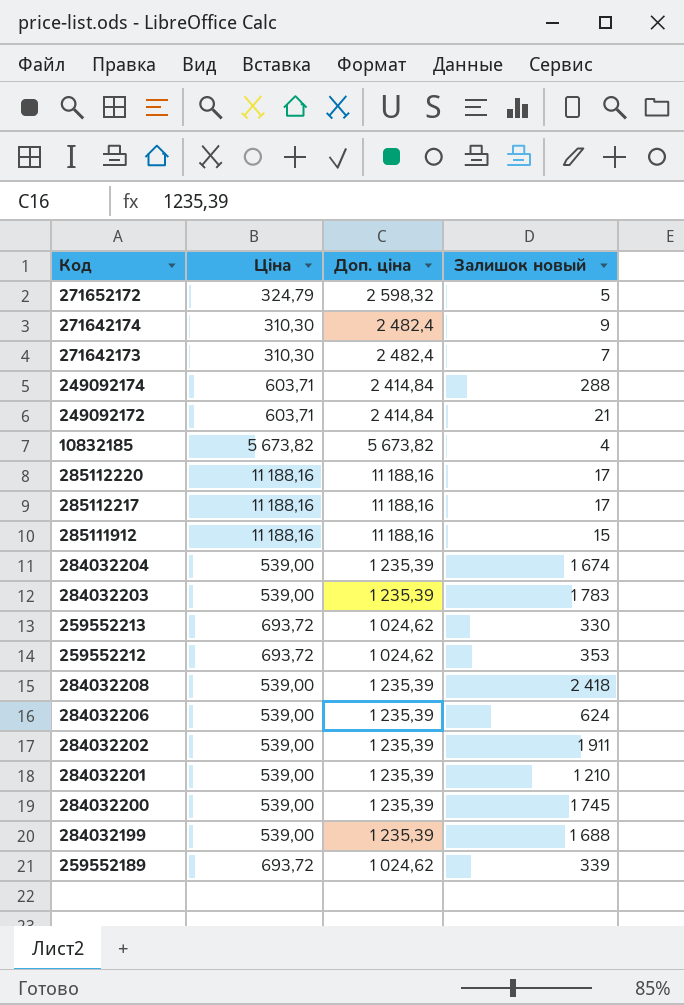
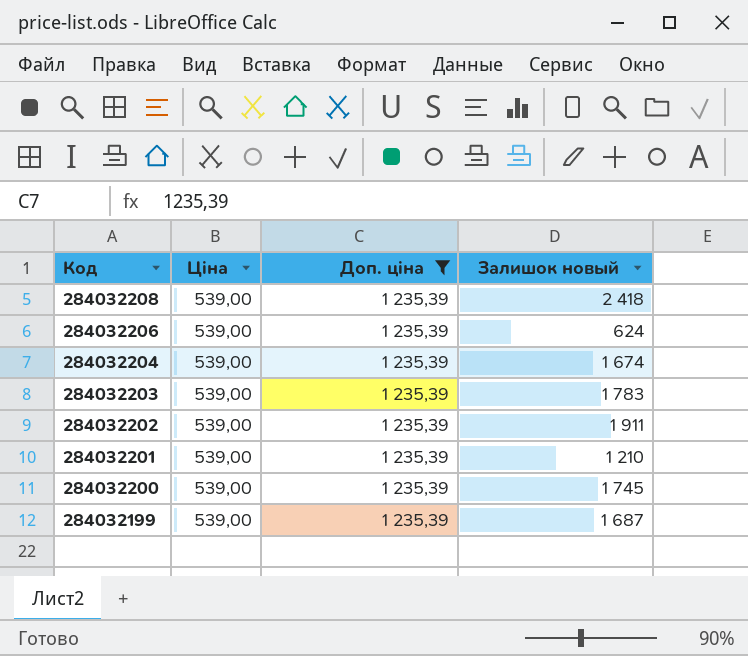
filter: none -> Доп. ціна = 1 235,39
row order: none -> Код descending
284032199 | Залишок новый: 1 688 -> 1 687

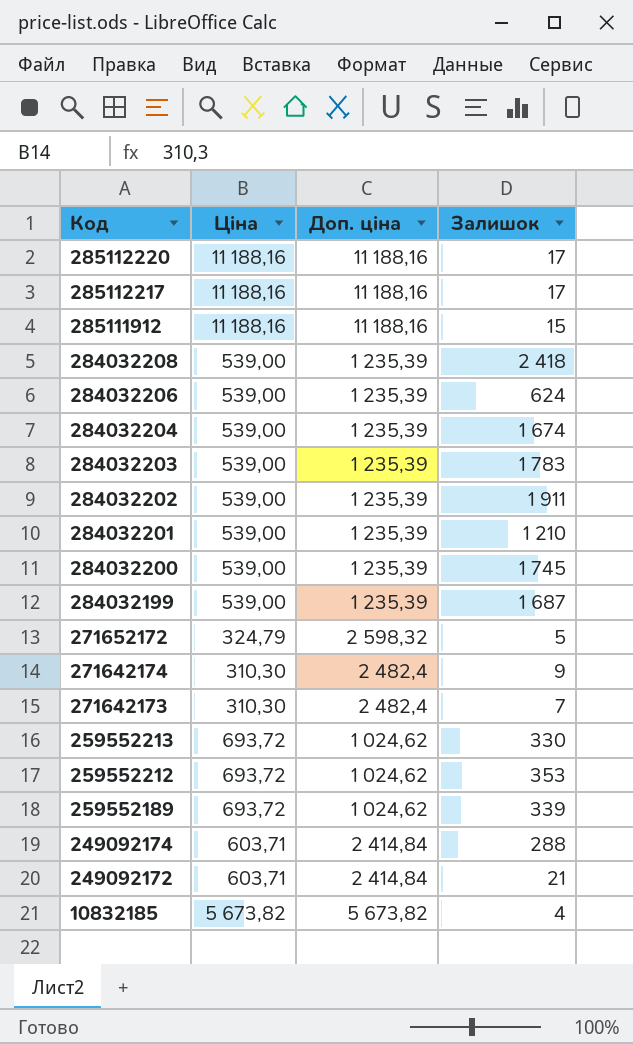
filter: Доп. ціна = 1 235,39 -> none
column name: Залишок новый -> Залишок

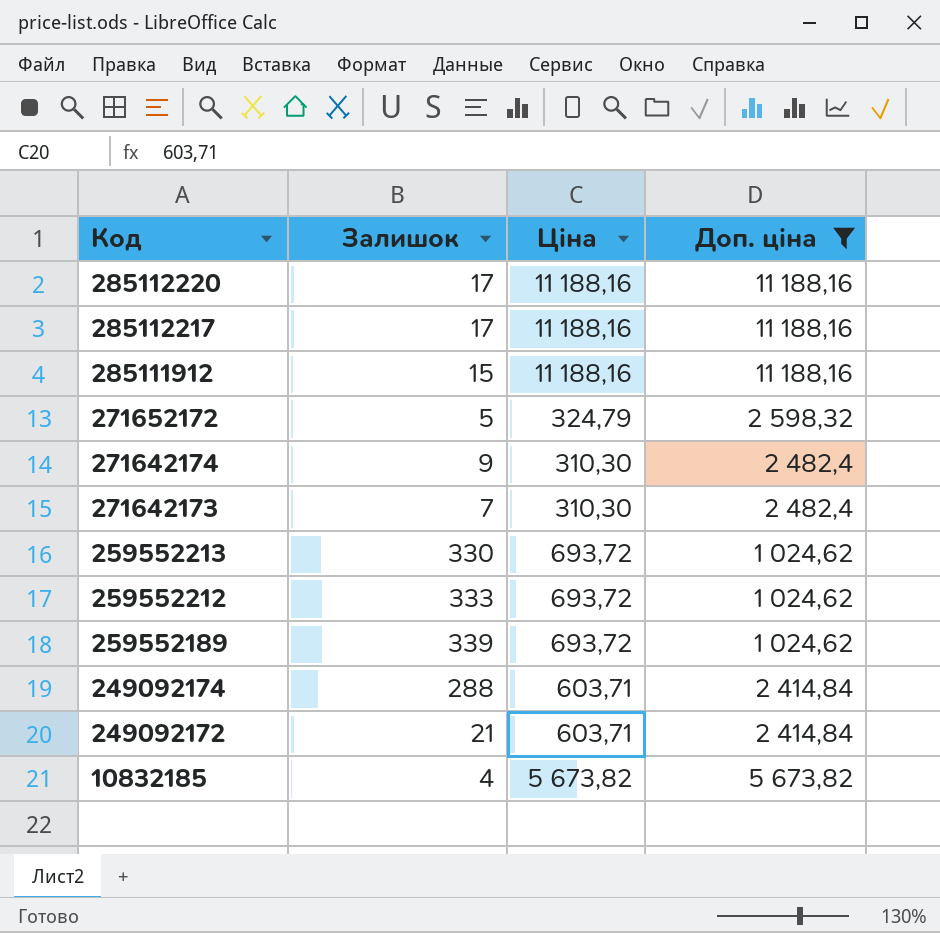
filter: none -> Доп. ціна != 1 235,39
column Залишок | position: 4 -> 2
259552212 | Залишок: 353 -> 333

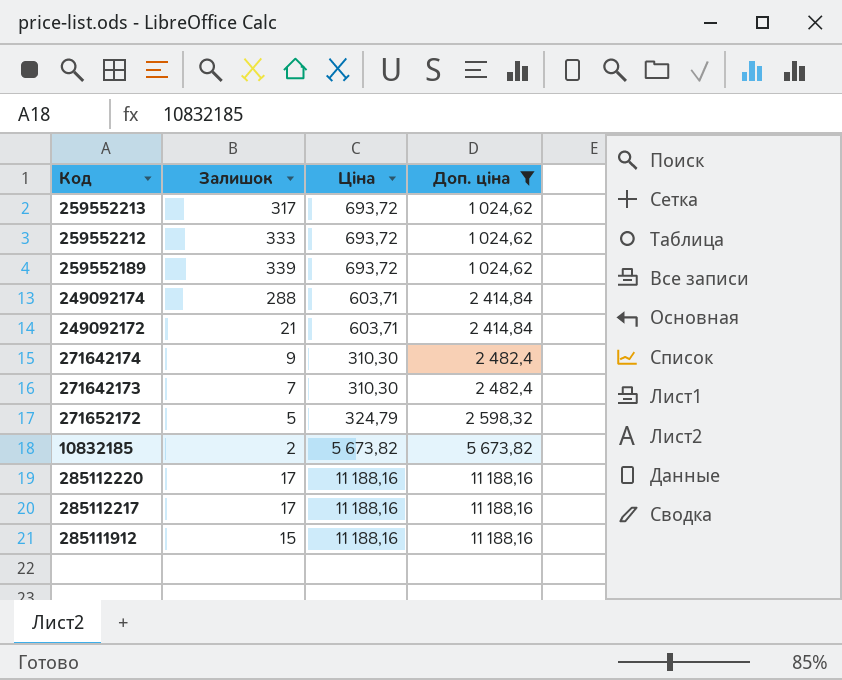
row order: Код descending -> Доп. ціна ascending
259552213 | Залишок: 330 -> 317
10832185 | Залишок: 4 -> 2

